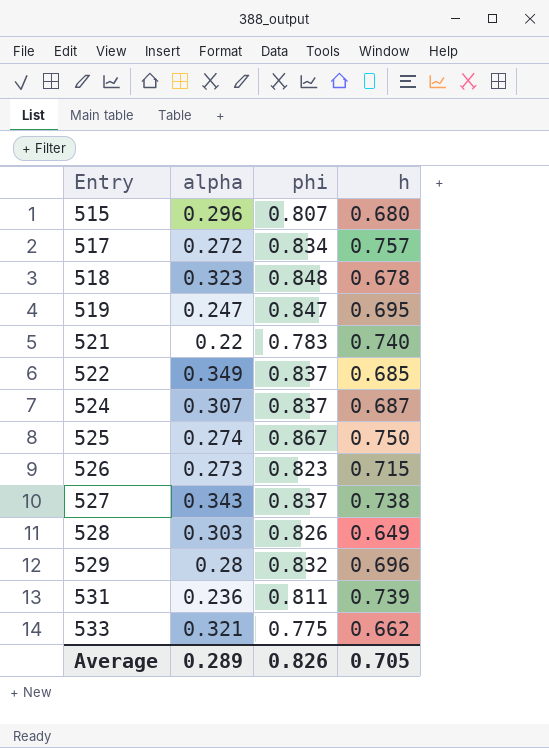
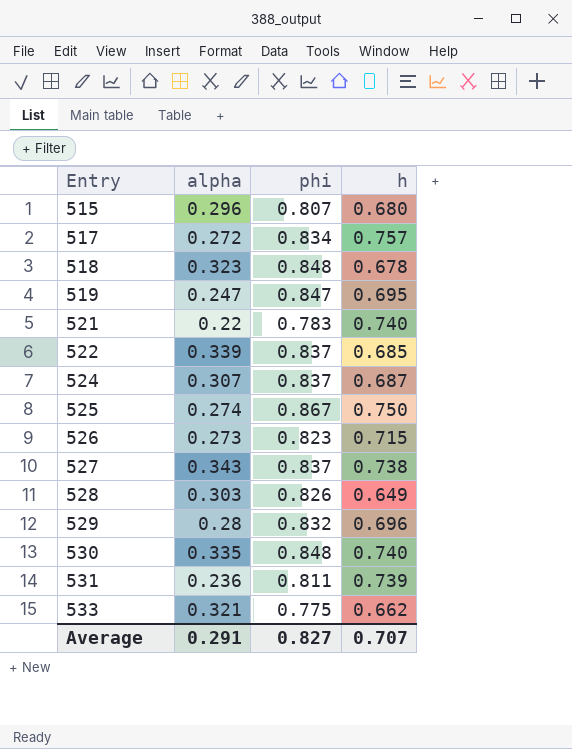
522 | alpha: 0.349 -> 0.339
row 530: none -> 0.335 | 0.848 | 0.740
Average | alpha: 0.289 -> 0.291
Average | phi: 0.826 -> 0.827
Average | h: 0.705 -> 0.707

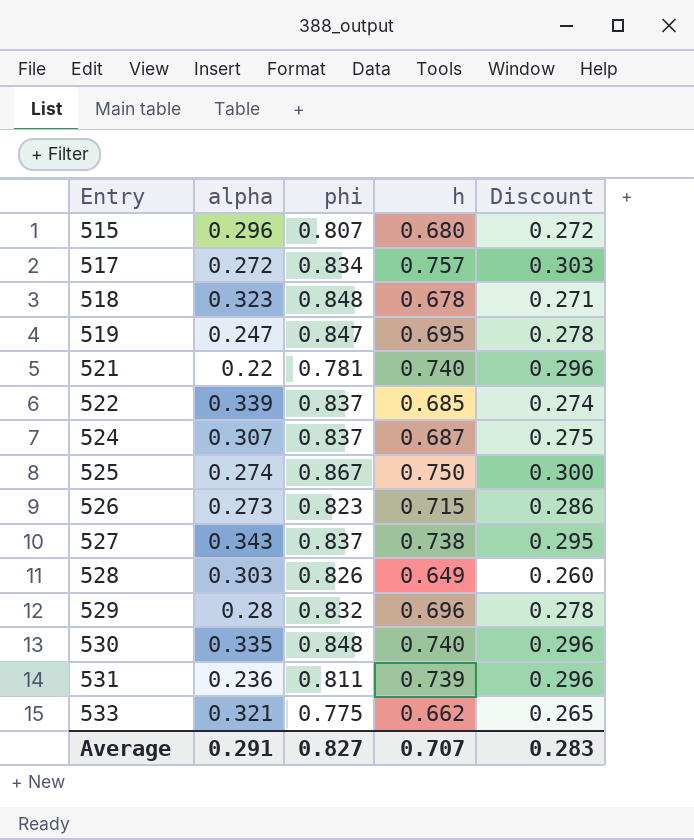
column Discount | formula: none -> [h] * 0.4
521 | phi: 0.783 -> 0.781

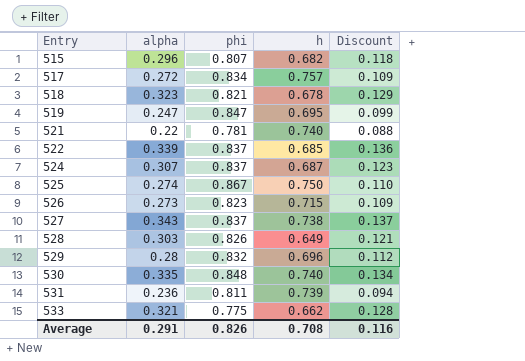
column Discount | formula: [h] * 0.4 -> [alpha] * 0.4
515 | h: 0.680 -> 0.682
518 | phi: 0.848 -> 0.821
Average | phi: 0.827 -> 0.826
Average | h: 0.707 -> 0.708
Average | Discount: 0.283 -> 0.116

